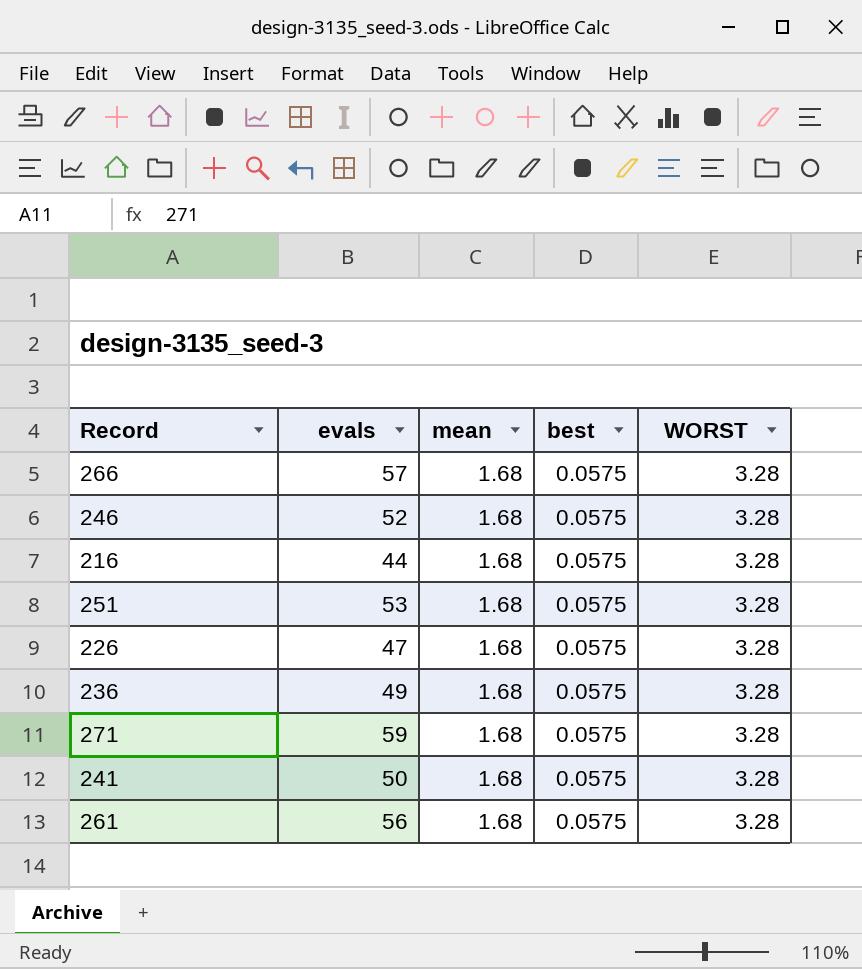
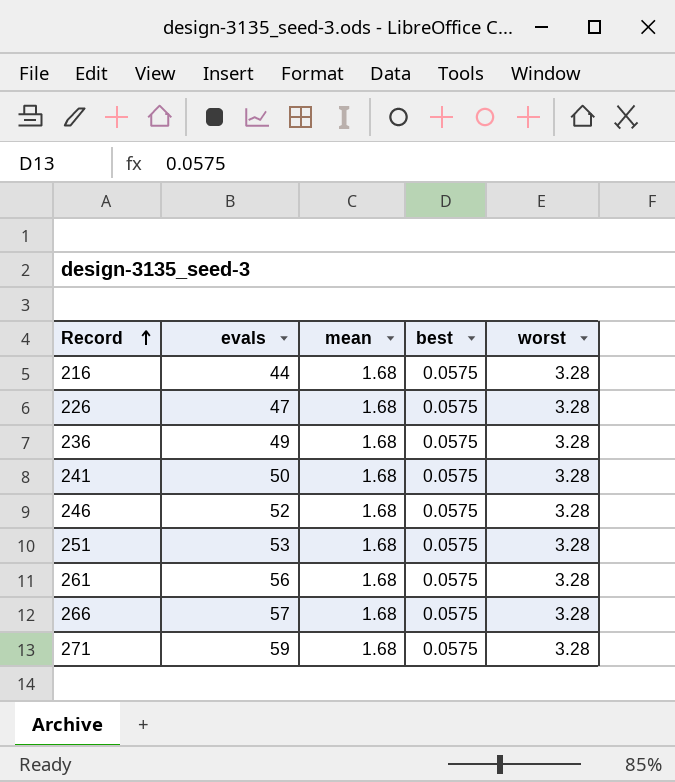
row order: none -> Record ascending
column name: WORST -> worst

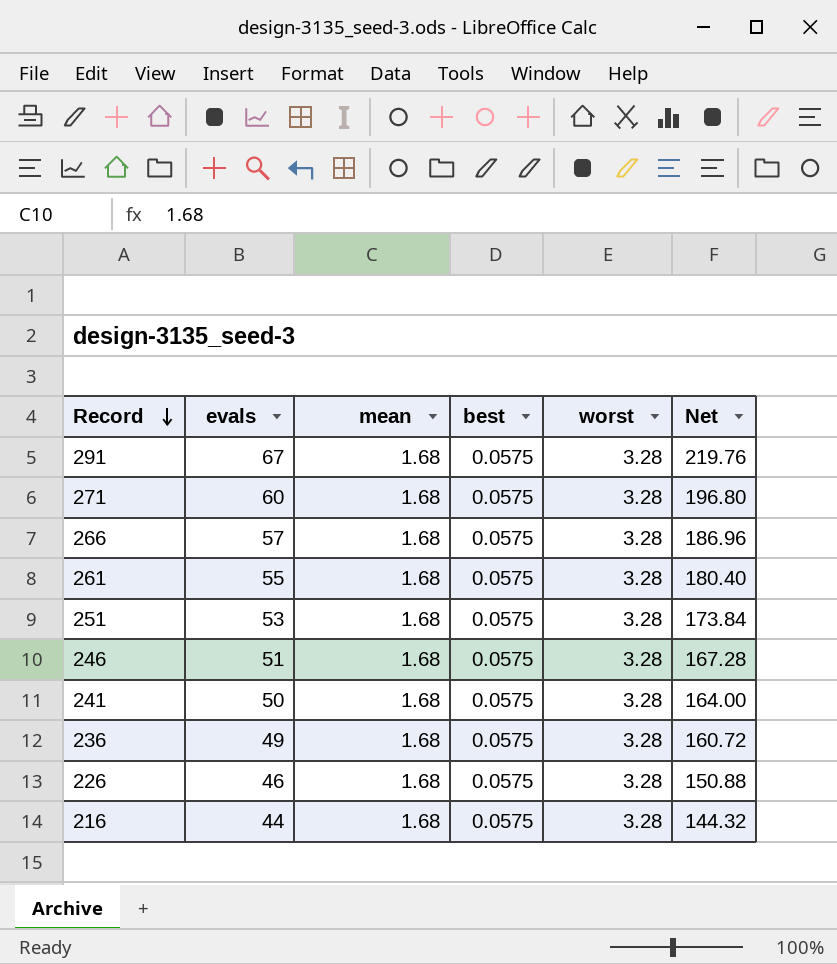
row order: Record ascending -> Record descending
column Net | formula: none -> [evals] * [worst]
row 291: none -> 67 | 1.68 | 0.0575 | 3.28 | 219.76
271 | evals: 59 -> 60
261 | evals: 56 -> 55
246 | evals: 52 -> 51
226 | evals: 47 -> 46

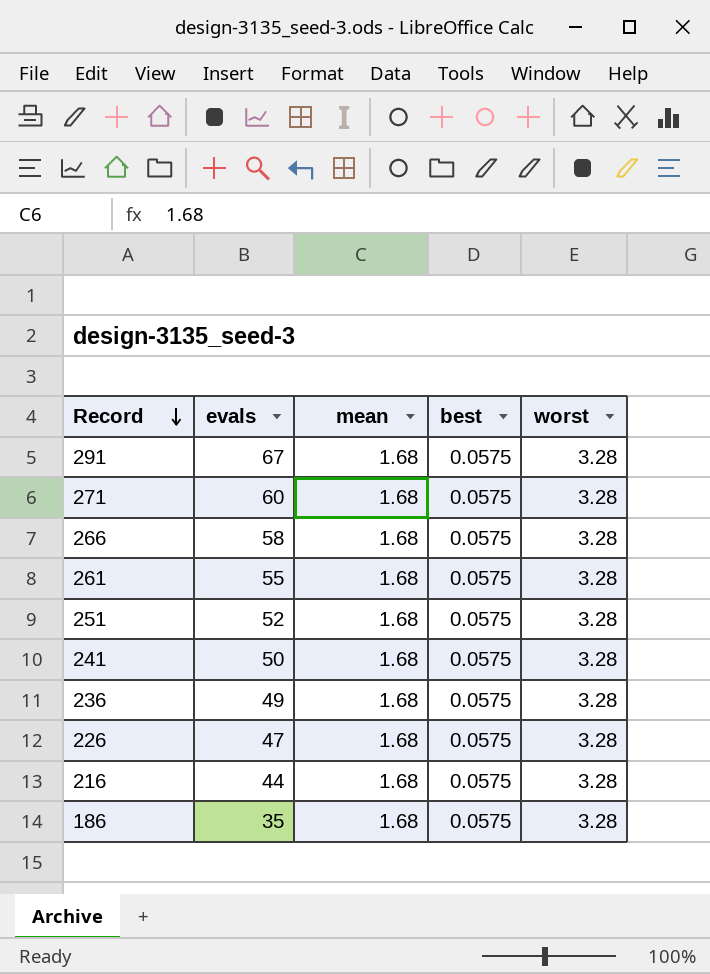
column Net | formula: [evals] * [worst] -> none
row 246: 51 | 1.68 | 0.0575 | 3.28 | 167.28 -> none
266 | evals: 57 -> 58
251 | evals: 53 -> 52
226 | evals: 46 -> 47
row 186: none -> 35 | 1.68 | 0.0575 | 3.28

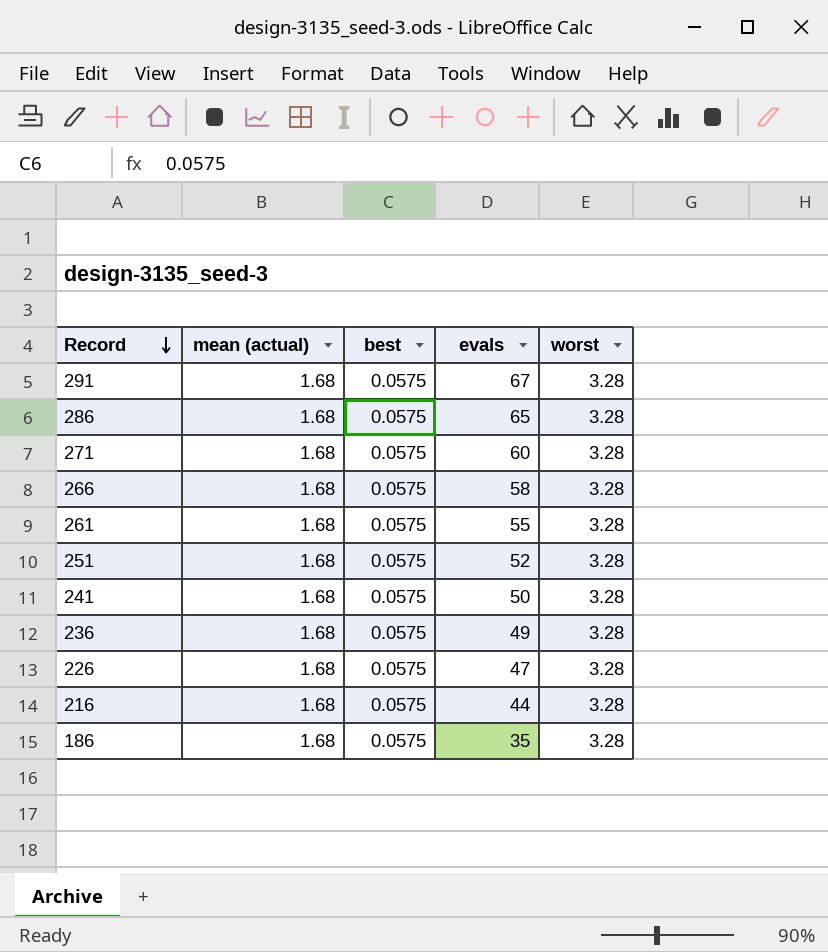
column name: mean -> mean (actual)
column evals | position: 2 -> 4
row 286: none -> 1.68 | 0.0575 | 65 | 3.28

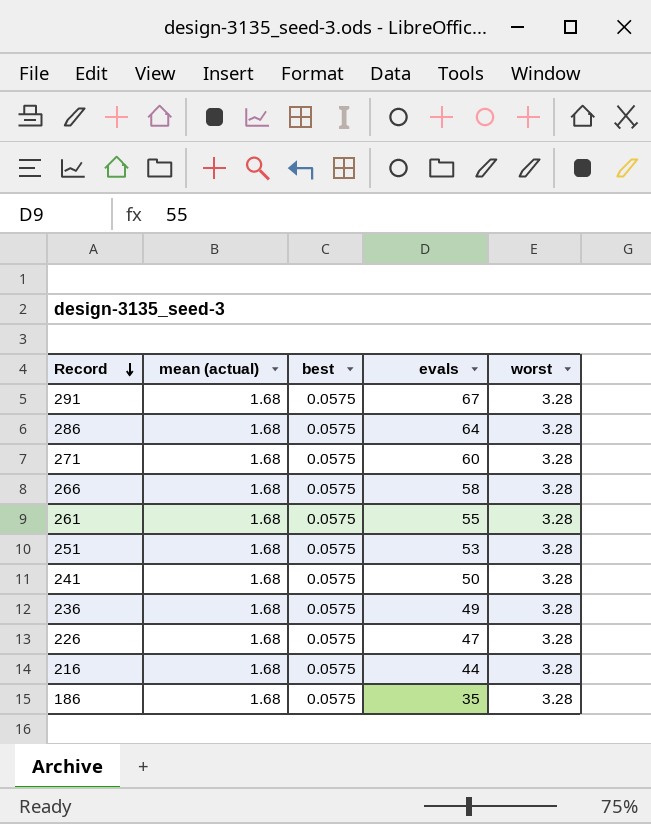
286 | evals: 65 -> 64
251 | evals: 52 -> 53

